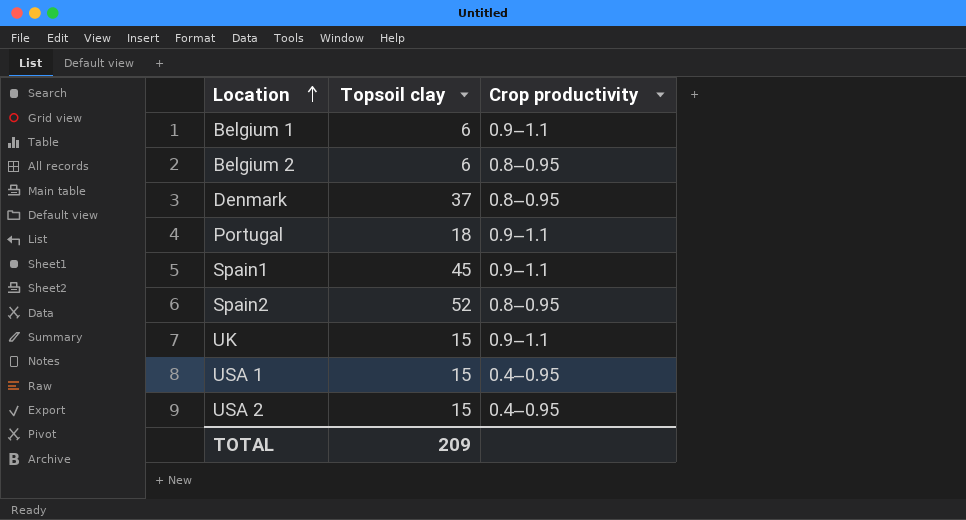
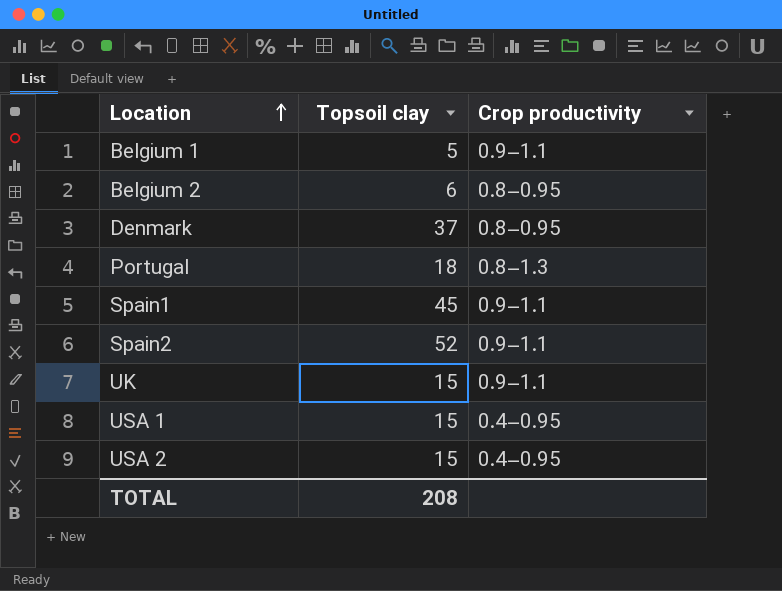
Belgium 1 | Topsoil clay: 6 -> 5
Portugal | Crop productivity: 0.9–1.1 -> 0.8–1.3
Spain2 | Crop productivity: 0.8–0.95 -> 0.9–1.1
TOTAL | Topsoil clay: 209 -> 208

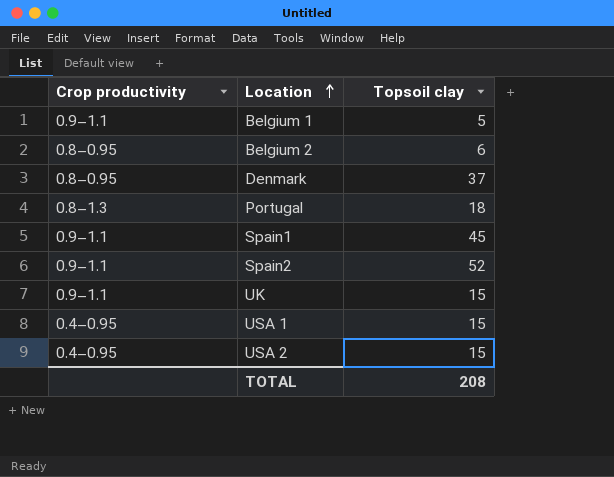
column Crop productivity | position: 3 -> 1

